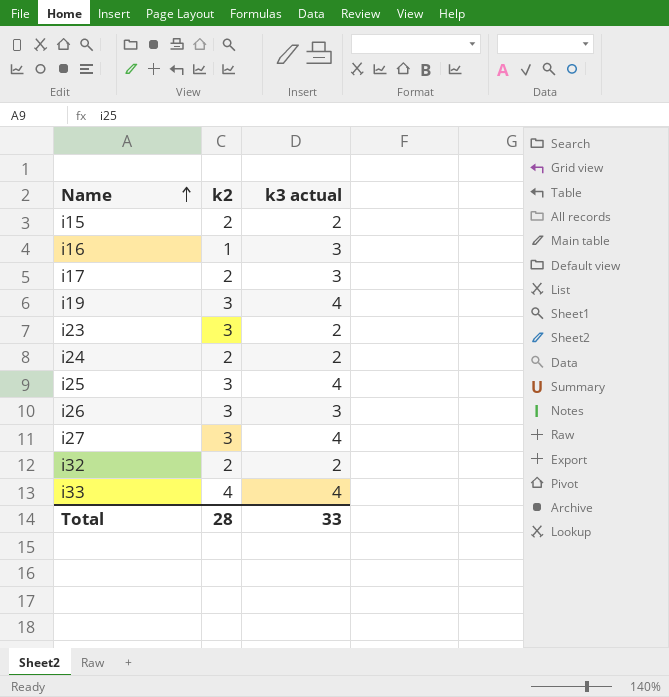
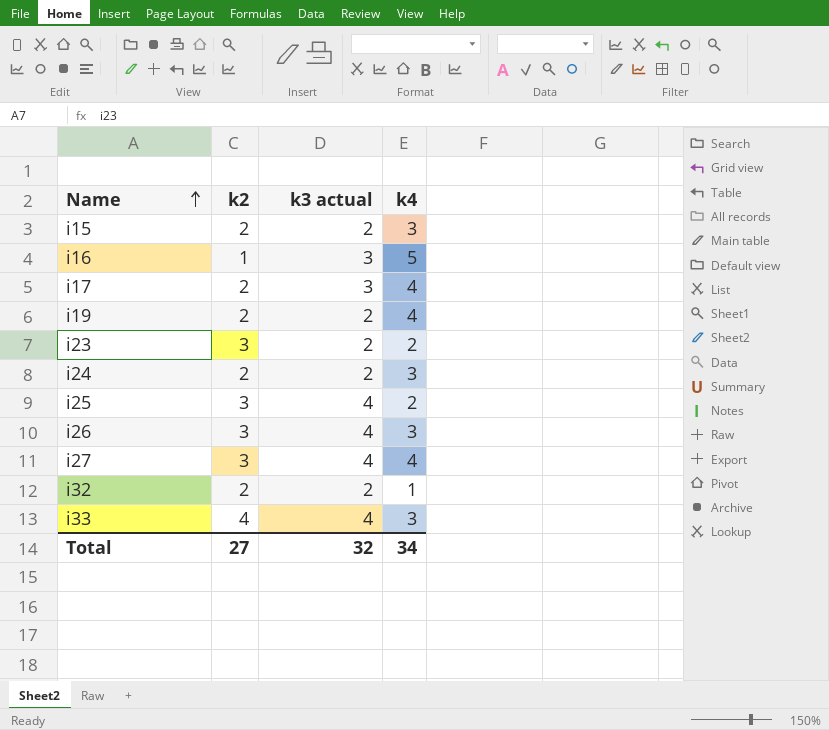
column k4 | position: none -> 4
i19 | k2: 3 -> 2
i19 | k3 actual: 4 -> 2
i26 | k3 actual: 3 -> 4
Total | k2: 28 -> 27
Total | k3 actual: 33 -> 32

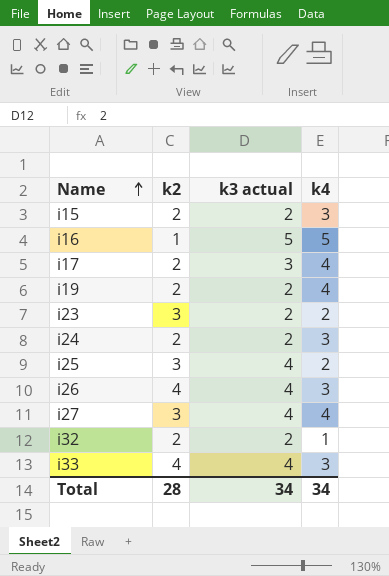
i16 | k3 actual: 3 -> 5
i26 | k2: 3 -> 4
Total | k2: 27 -> 28
Total | k3 actual: 32 -> 34

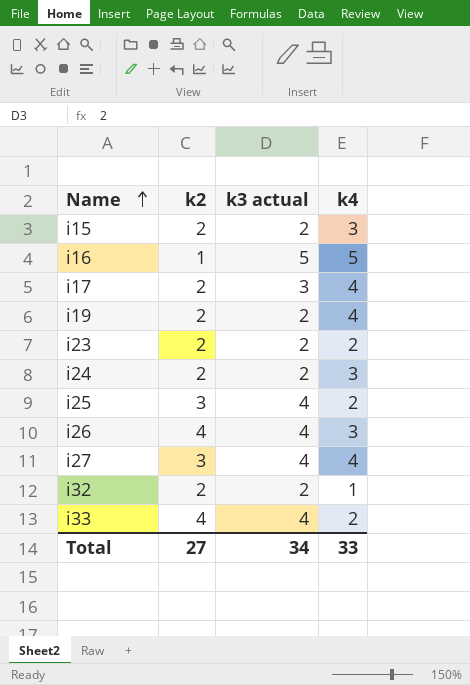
i23 | k2: 3 -> 2
i33 | k4: 3 -> 2
Total | k2: 28 -> 27
Total | k4: 34 -> 33

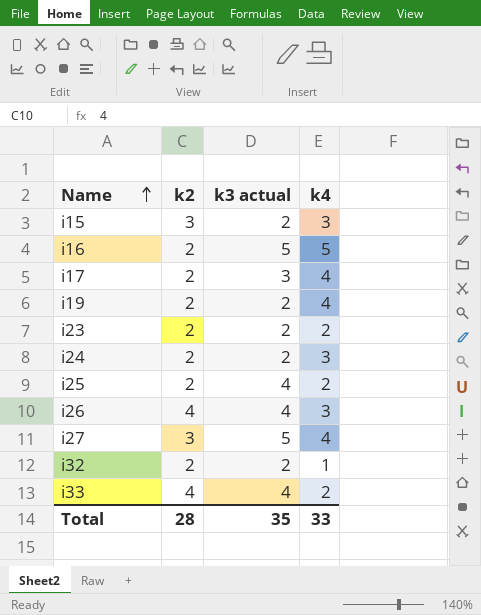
i15 | k2: 2 -> 3
i16 | k2: 1 -> 2
i25 | k2: 3 -> 2
i27 | k3 actual: 4 -> 5
Total | k2: 27 -> 28
Total | k3 actual: 34 -> 35

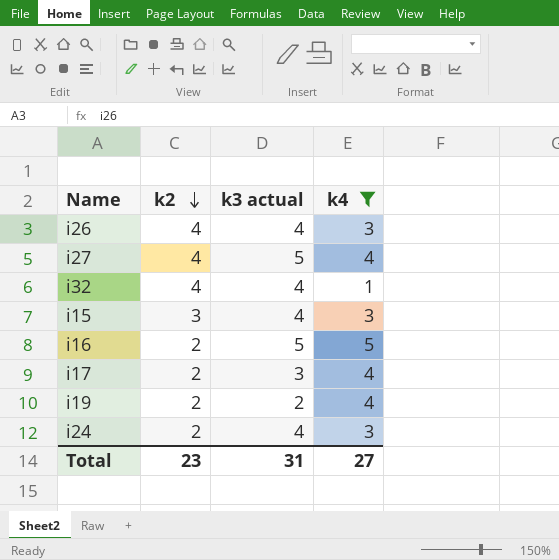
filter: none -> k4 != 2
row order: Name ascending -> k2 descending
i27 | k2: 3 -> 4
i32 | k2: 2 -> 4
i32 | k3 actual: 2 -> 4
i15 | k3 actual: 2 -> 4
i24 | k3 actual: 2 -> 4
Total | k2: 28 -> 23
Total | k3 actual: 35 -> 31
Total | k4: 33 -> 27

